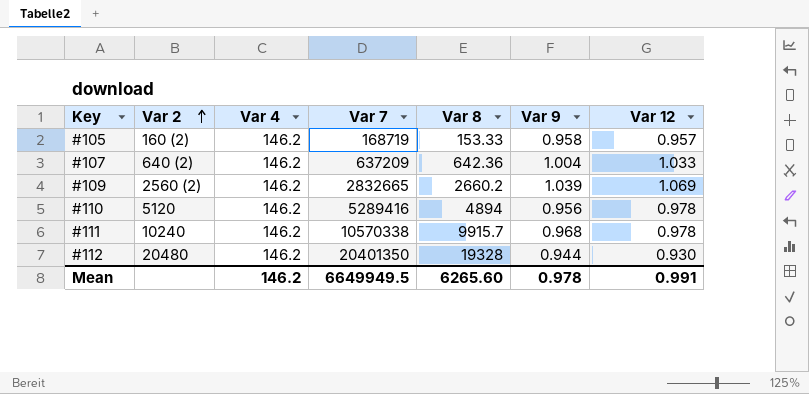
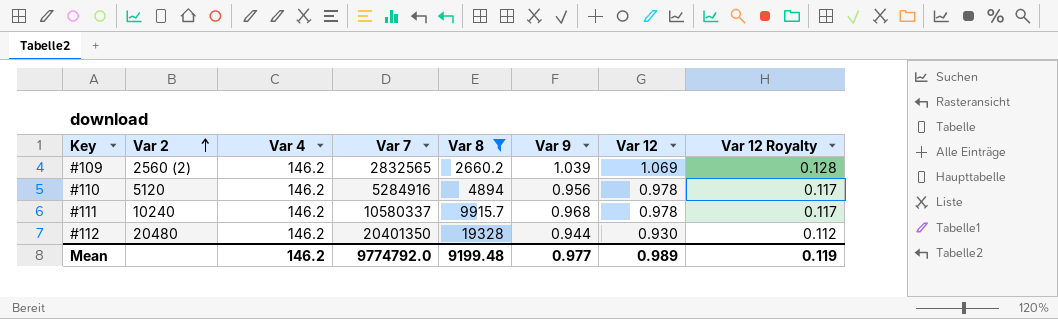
filter: none -> Var 8 >= 2660.2
column Var 12 Royalty | formula: none -> [Var 12] * 0.12
#109 | Var 7: 2832665 -> 2832565
#110 | Var 7: 5289416 -> 5284916
#111 | Var 7: 10570338 -> 10580337
Mean | Var 7: 6649949.5 -> 9774792.0
Mean | Var 8: 6265.60 -> 9199.48
Mean | Var 9: 0.978 -> 0.977
Mean | Var 12: 0.991 -> 0.989

